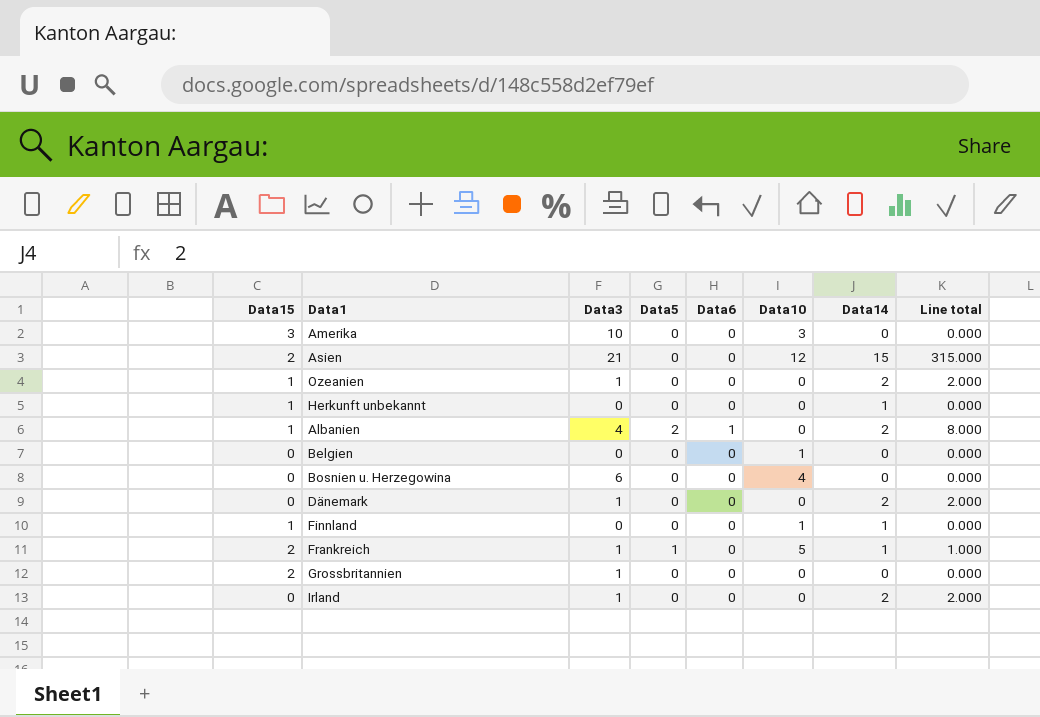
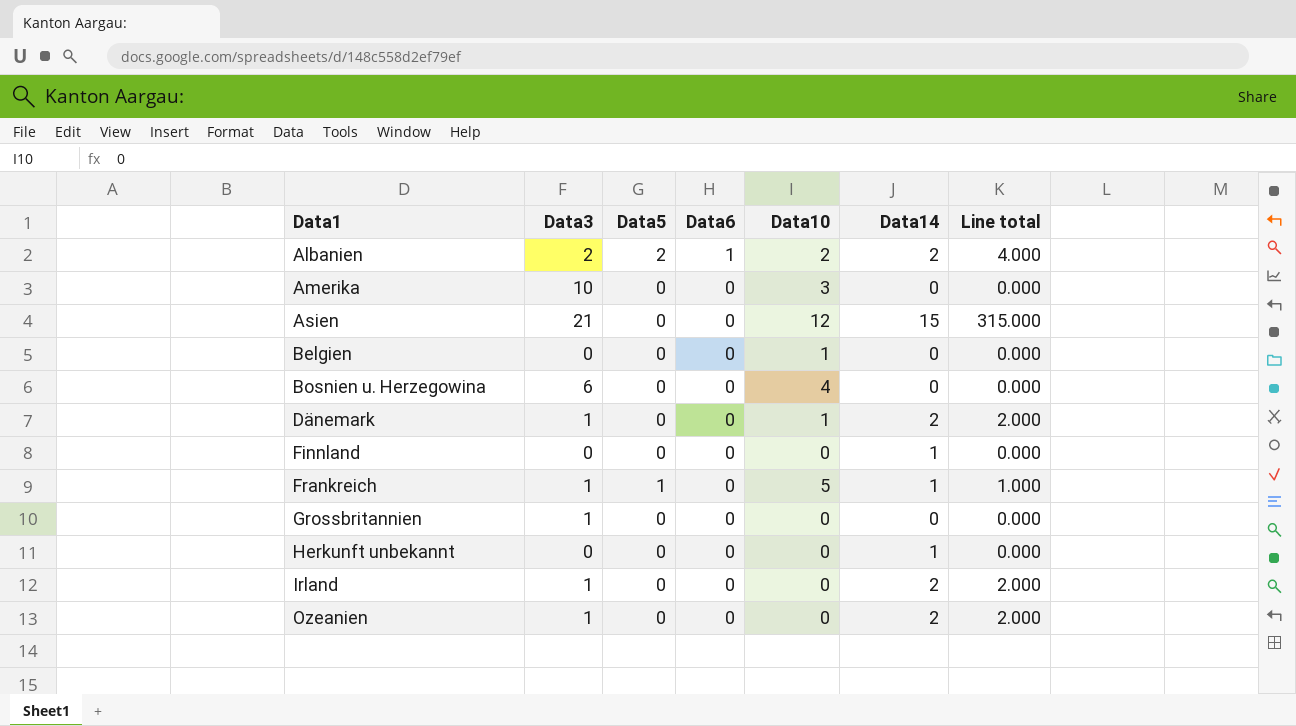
row order: none -> Data1 ascending
column Data15 | position: 1 -> none
Albanien | Data3: 4 -> 2
Albanien | Data10: 0 -> 2
Albanien | Line total: 8.000 -> 4.000
Dänemark | Data10: 0 -> 1
Finnland | Data10: 1 -> 0

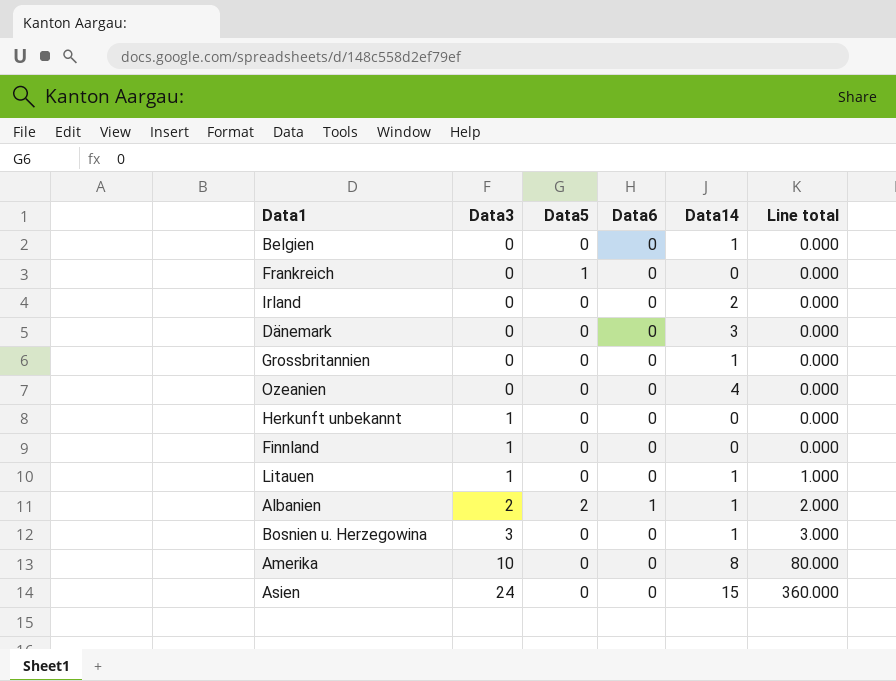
row order: Data1 ascending -> Data3 ascending
column Data10 | position: 5 -> none
Belgien | Data14: 0 -> 1
Frankreich | Data3: 1 -> 0
Frankreich | Data14: 1 -> 0
Frankreich | Line total: 1.000 -> 0.000
Irland | Data3: 1 -> 0
Irland | Line total: 2.000 -> 0.000
Dänemark | Data3: 1 -> 0
Dänemark | Data14: 2 -> 3
Dänemark | Line total: 2.000 -> 0.000
Grossbritannien | Data3: 1 -> 0
Grossbritannien | Data14: 0 -> 1
Ozeanien | Data3: 1 -> 0
Ozeanien | Data14: 2 -> 4
Ozeanien | Line total: 2.000 -> 0.000
Herkunft unbekannt | Data3: 0 -> 1
Herkunft unbekannt | Data14: 1 -> 0
Finnland | Data3: 0 -> 1
Finnland | Data14: 1 -> 0
row Litauen: none -> 1 | 0 | 0 | 1 | 1.000
Albanien | Data14: 2 -> 1
Albanien | Line total: 4.000 -> 2.000
Bosnien u. Herzegowina | Data3: 6 -> 3
Bosnien u. Herzegowina | Data14: 0 -> 1
Bosnien u. Herzegowina | Line total: 0.000 -> 3.000
Amerika | Data14: 0 -> 8
Amerika | Line total: 0.000 -> 80.000
Asien | Data3: 21 -> 24
Asien | Line total: 315.000 -> 360.000

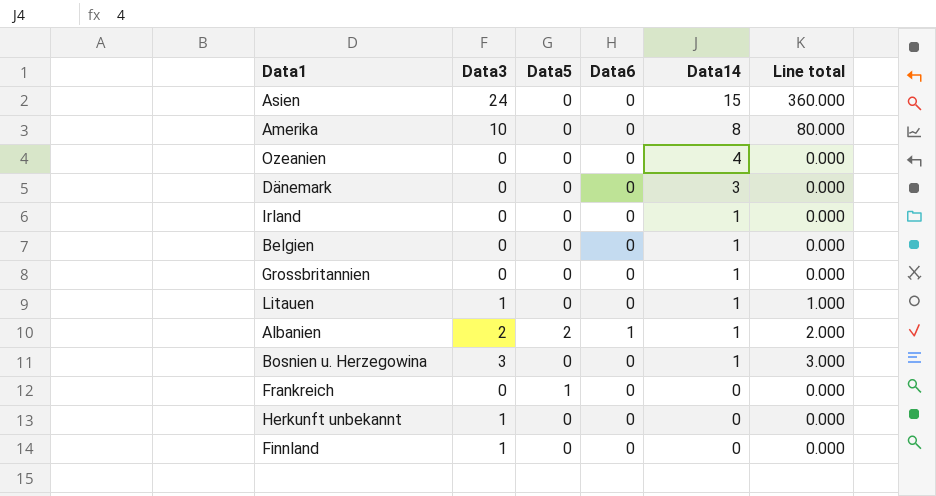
row order: Data3 ascending -> Data14 descending
Irland | Data14: 2 -> 1

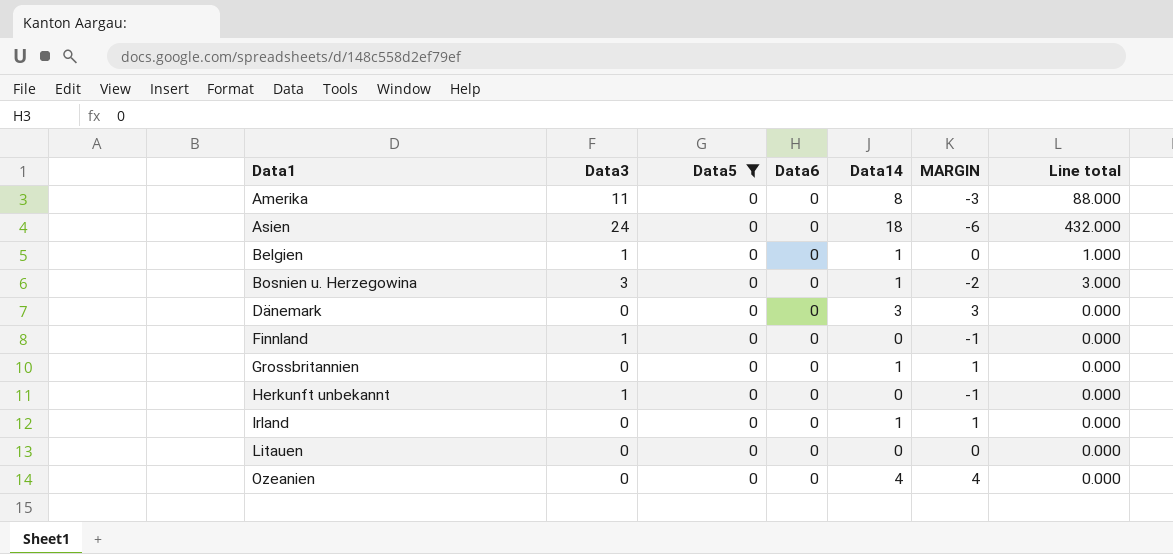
filter: none -> Data5 = 0
row order: Data14 descending -> Data1 ascending
column MARGIN | formula: none -> [Data14] - [Data3]
Amerika | Data3: 10 -> 11
Amerika | Line total: 80.000 -> 88.000
Asien | Data14: 15 -> 18
Asien | Line total: 360.000 -> 432.000
Belgien | Data3: 0 -> 1
Belgien | Line total: 0.000 -> 1.000
Litauen | Data3: 1 -> 0
Litauen | Data14: 1 -> 0
Litauen | Line total: 1.000 -> 0.000

